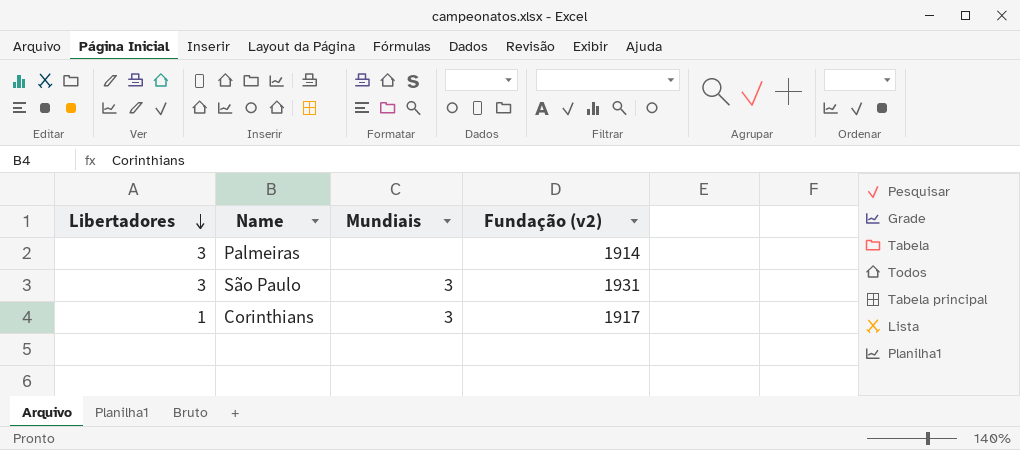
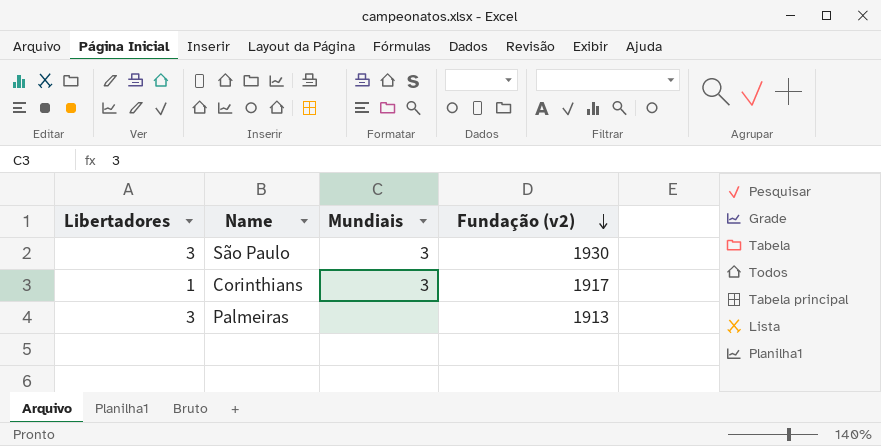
row order: Libertadores descending -> Fundação (v2) descending
São Paulo | Fundação (v2): 1931 -> 1930
Palmeiras | Fundação (v2): 1914 -> 1913

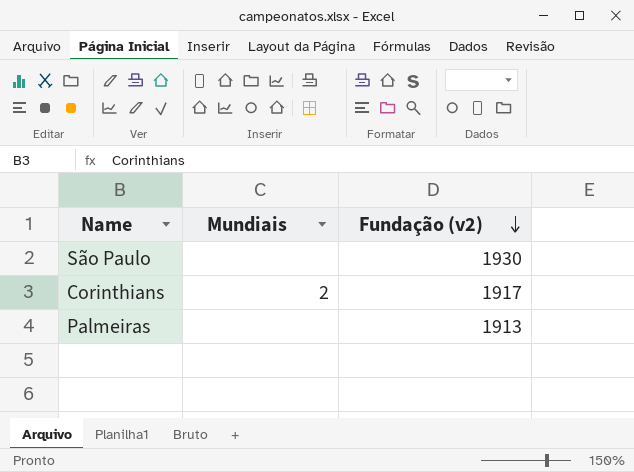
column Libertadores | position: 1 -> none
São Paulo | Mundiais: 3 -> none
Corinthians | Mundiais: 3 -> 2

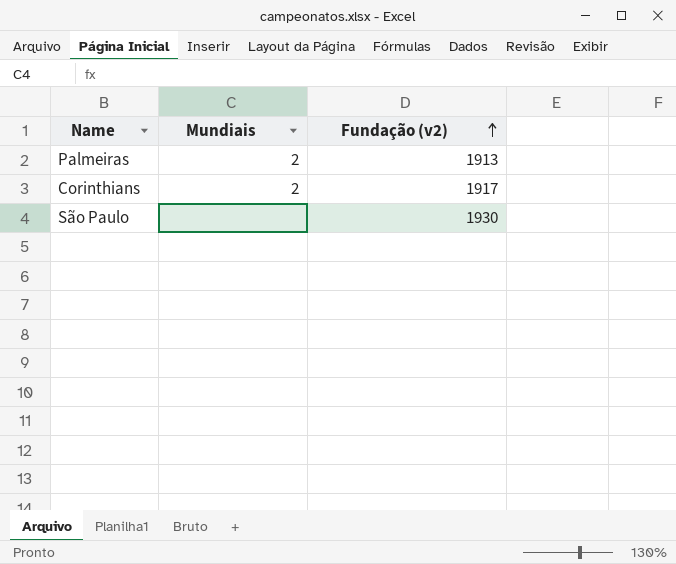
row order: Fundação (v2) descending -> Fundação (v2) ascending
Palmeiras | Mundiais: none -> 2

